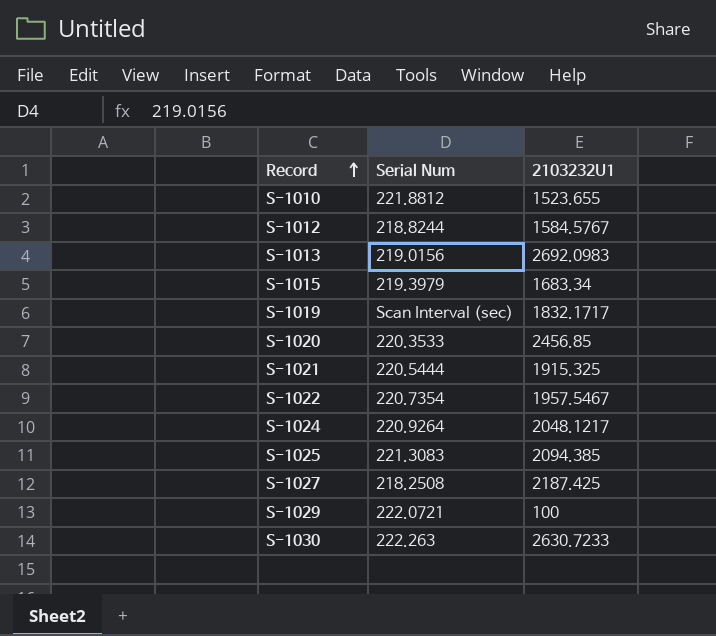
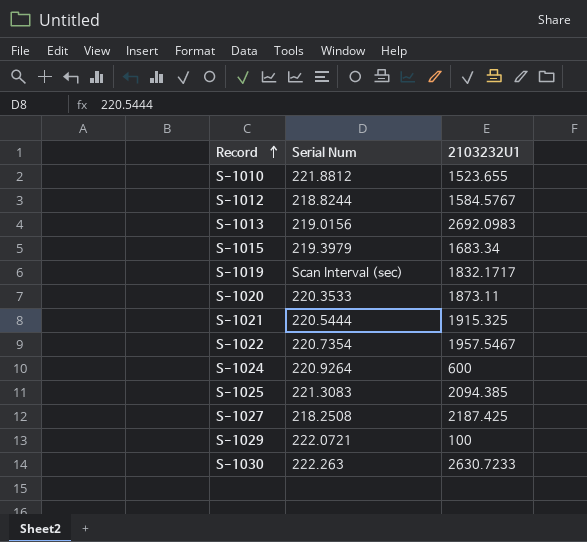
S-1020 | 2103232U1: 2456.85 -> 1873.11
S-1024 | 2103232U1: 2048.1217 -> 600

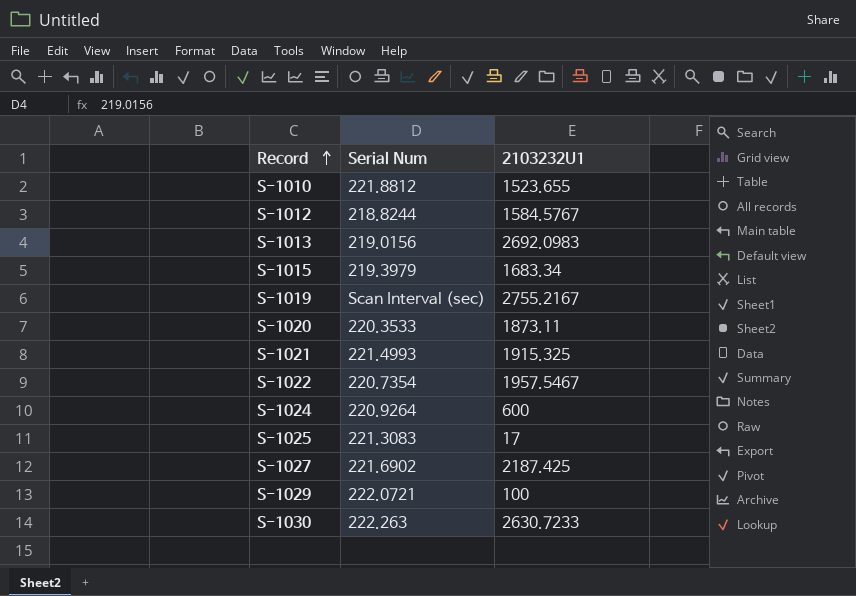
S-1019 | 2103232U1: 1832.1717 -> 2755.2167
S-1021 | Serial Num: 220.5444 -> 221.4993
S-1025 | 2103232U1: 2094.385 -> 17
S-1027 | Serial Num: 218.2508 -> 221.6902

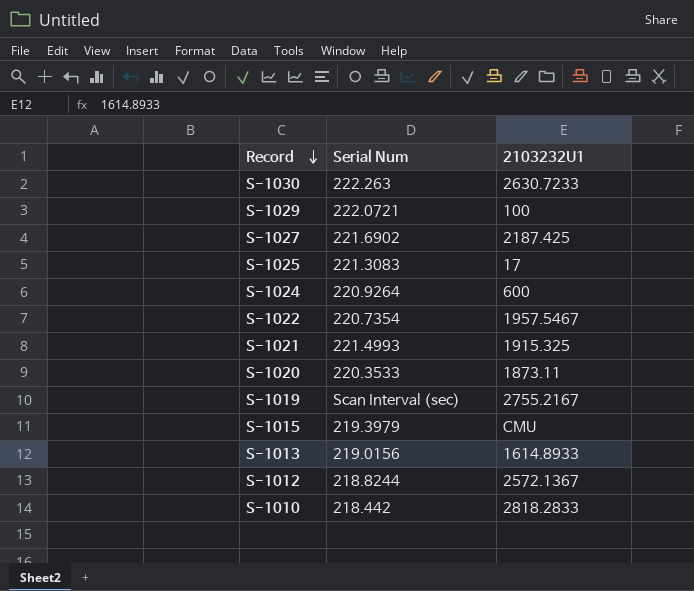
row order: Record ascending -> Record descending
S-1015 | 2103232U1: 1683.34 -> CMU
S-1013 | 2103232U1: 2692.0983 -> 1614.8933
S-1012 | 2103232U1: 1584.5767 -> 2572.1367
S-1010 | Serial Num: 221.8812 -> 218.442
S-1010 | 2103232U1: 1523.655 -> 2818.2833

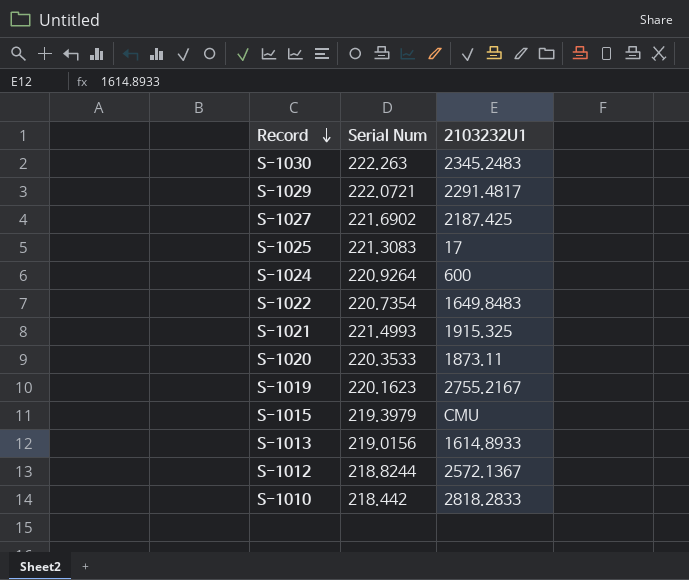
S-1030 | 2103232U1: 2630.7233 -> 2345.2483
S-1029 | 2103232U1: 100 -> 2291.4817
S-1022 | 2103232U1: 1957.5467 -> 1649.8483
S-1019 | Serial Num: Scan Interval (sec) -> 220.1623

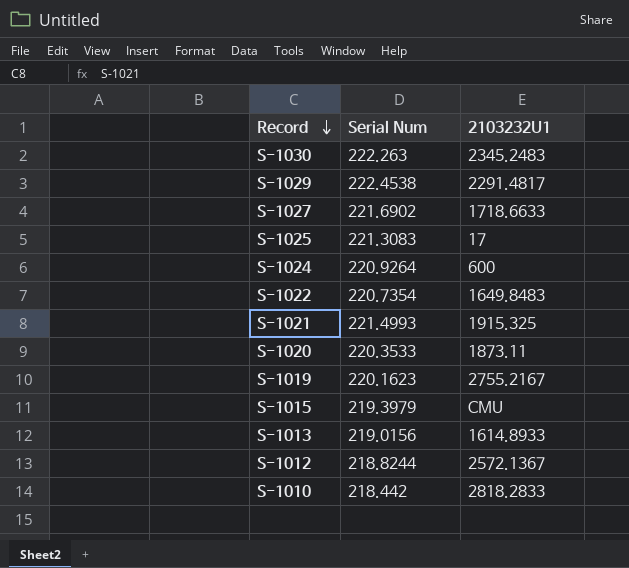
S-1029 | Serial Num: 222.0721 -> 222.4538
S-1027 | 2103232U1: 2187.425 -> 1718.6633

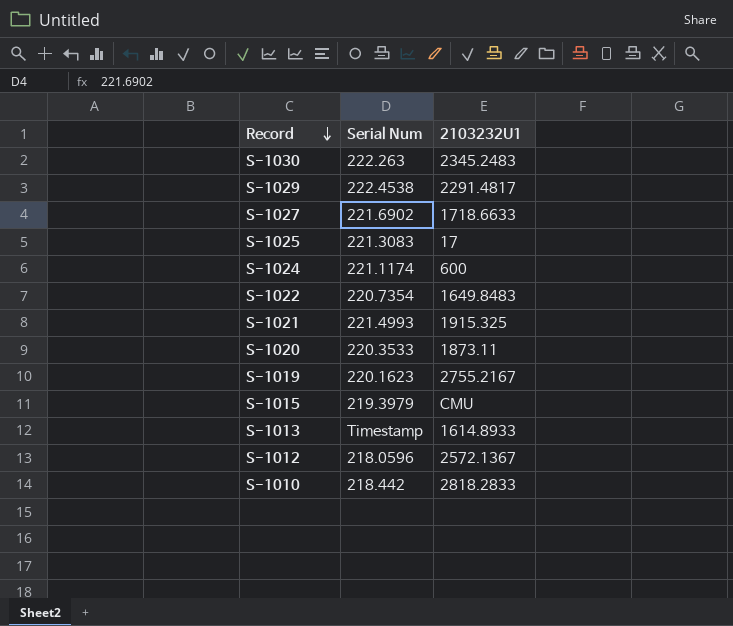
S-1024 | Serial Num: 220.9264 -> 221.1174
S-1013 | Serial Num: 219.0156 -> Timestamp
S-1012 | Serial Num: 218.8244 -> 218.0596

